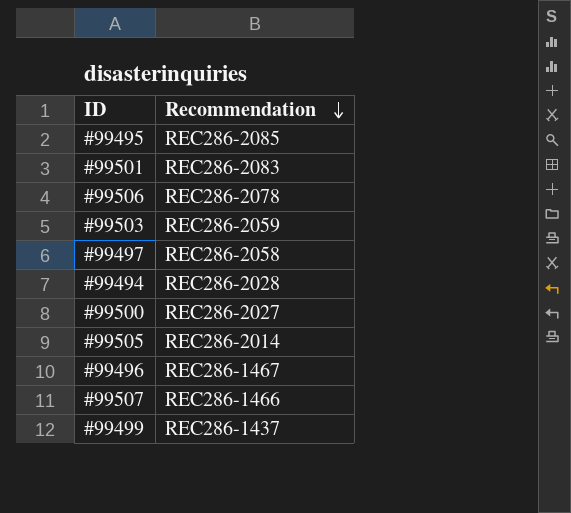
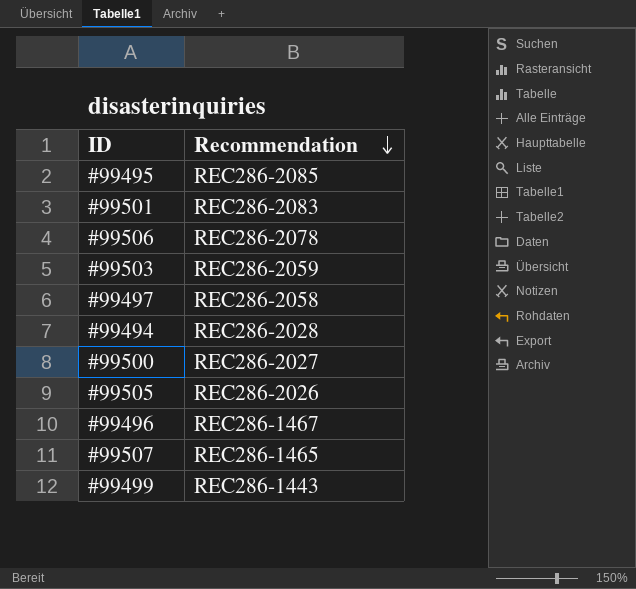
#99505 | Recommendation: REC286-2014 -> REC286-2026
#99507 | Recommendation: REC286-1466 -> REC286-1465
#99499 | Recommendation: REC286-1437 -> REC286-1443

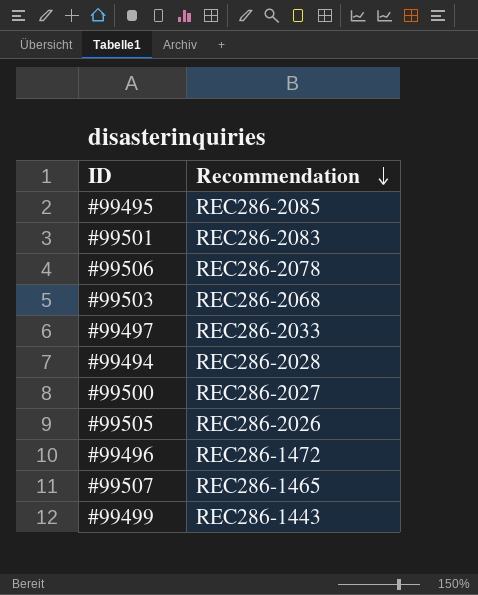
#99503 | Recommendation: REC286-2059 -> REC286-2068
#99497 | Recommendation: REC286-2058 -> REC286-2033
#99496 | Recommendation: REC286-1467 -> REC286-1472

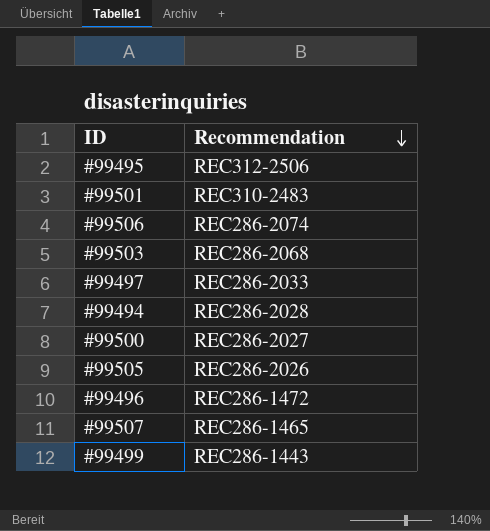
#99495 | Recommendation: REC286-2085 -> REC312-2506
#99501 | Recommendation: REC286-2083 -> REC310-2483
#99506 | Recommendation: REC286-2078 -> REC286-2074

